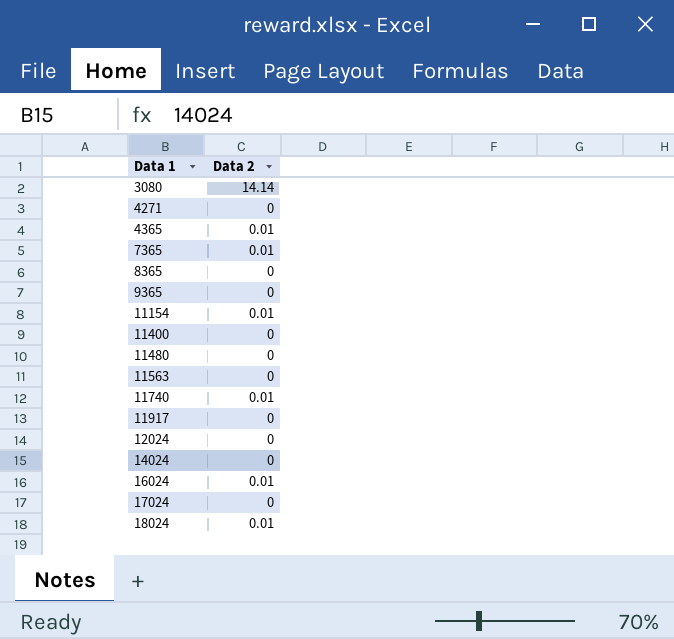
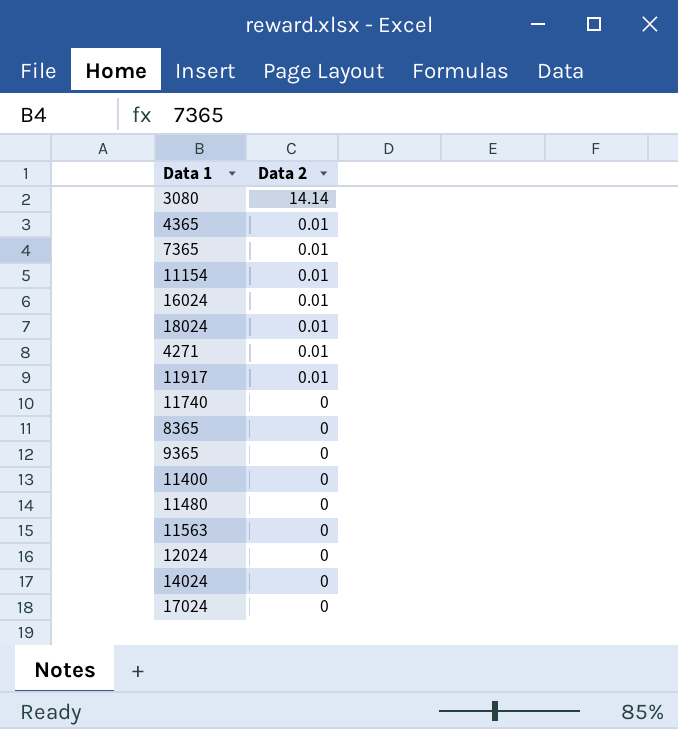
row order: Data 1 ascending -> Data 2 descending
4271 | Data 2: 0 -> 0.01
11917 | Data 2: 0 -> 0.01
11740 | Data 2: 0.01 -> 0

